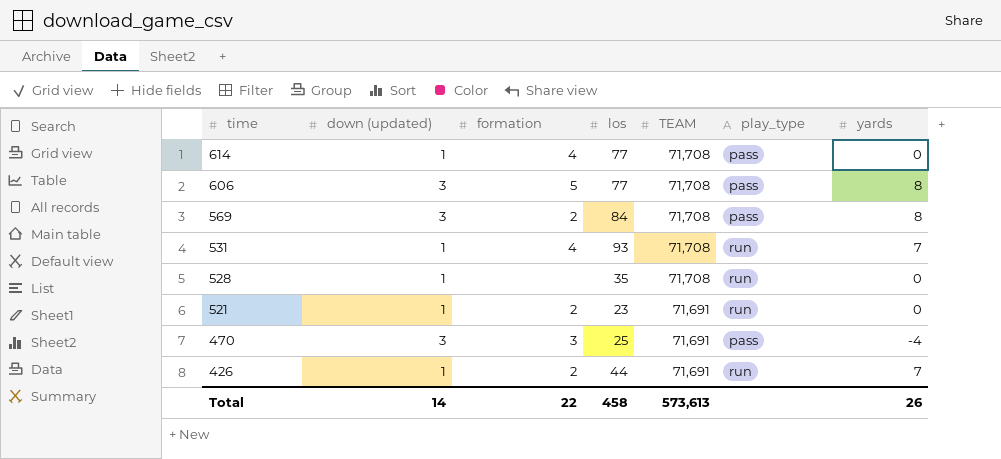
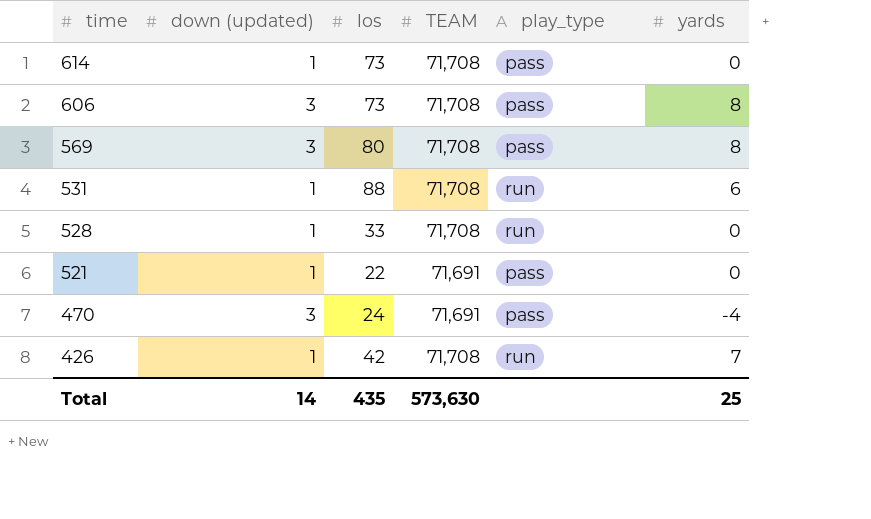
column formation | position: 3 -> none
614 | los: 77 -> 73
606 | los: 77 -> 73
569 | los: 84 -> 80
531 | los: 93 -> 88
531 | yards: 7 -> 6
528 | los: 35 -> 33
521 | los: 23 -> 22
521 | play_type: run -> pass
470 | los: 25 -> 24
426 | los: 44 -> 42
426 | TEAM: 71,691 -> 71,708
Total | los: 458 -> 435
Total | TEAM: 573,613 -> 573,630
Total | yards: 26 -> 25

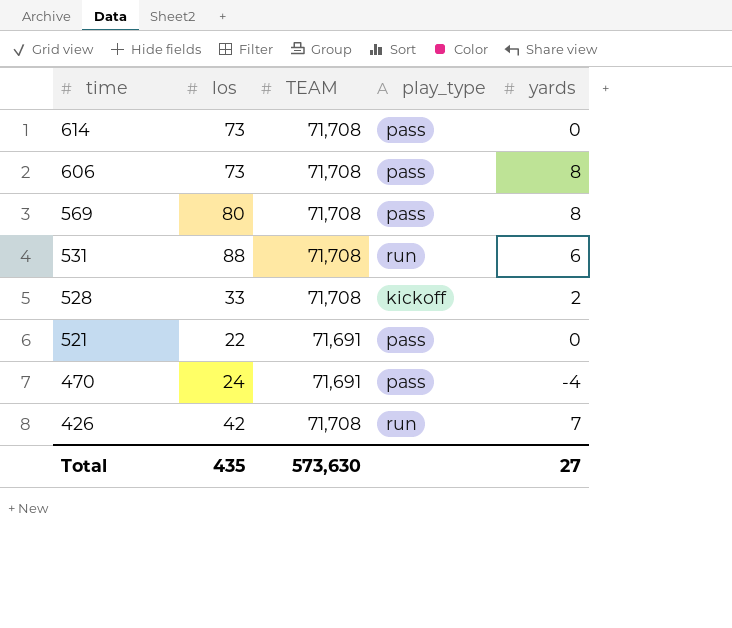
column down (updated) | position: 2 -> none
528 | play_type: run -> kickoff
528 | yards: 0 -> 2
Total | yards: 25 -> 27

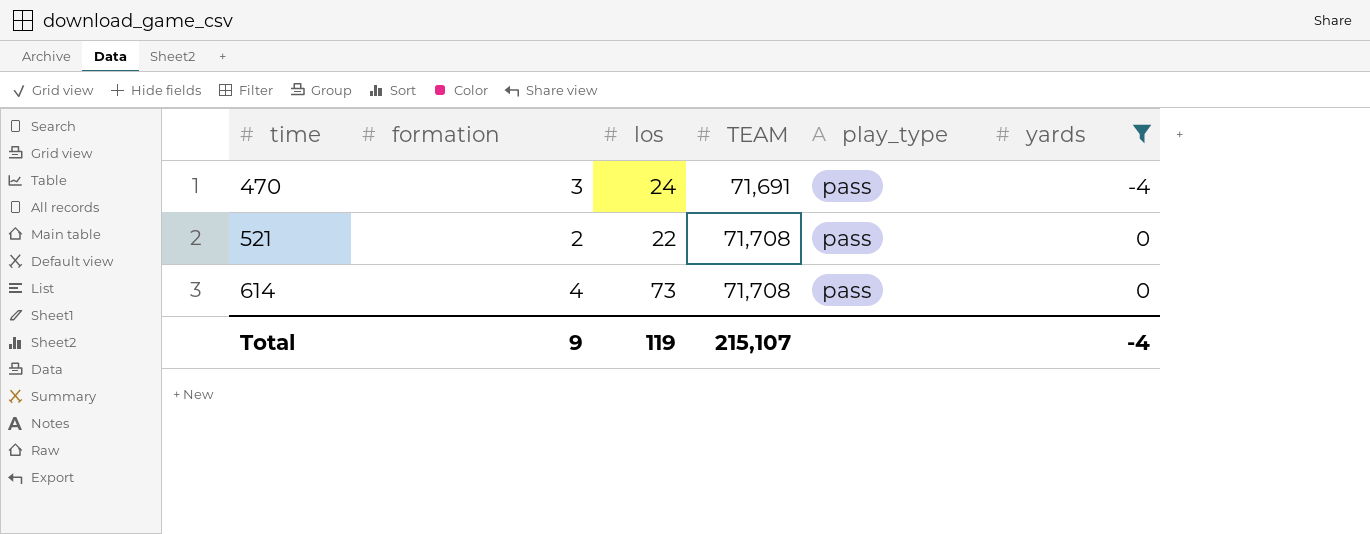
filter: none -> yards <= 0
row order: time descending -> time ascending
column formation | position: none -> 2
521 | TEAM: 71,691 -> 71,708
Total | los: 435 -> 119
Total | TEAM: 573,630 -> 215,107
Total | yards: 27 -> -4

